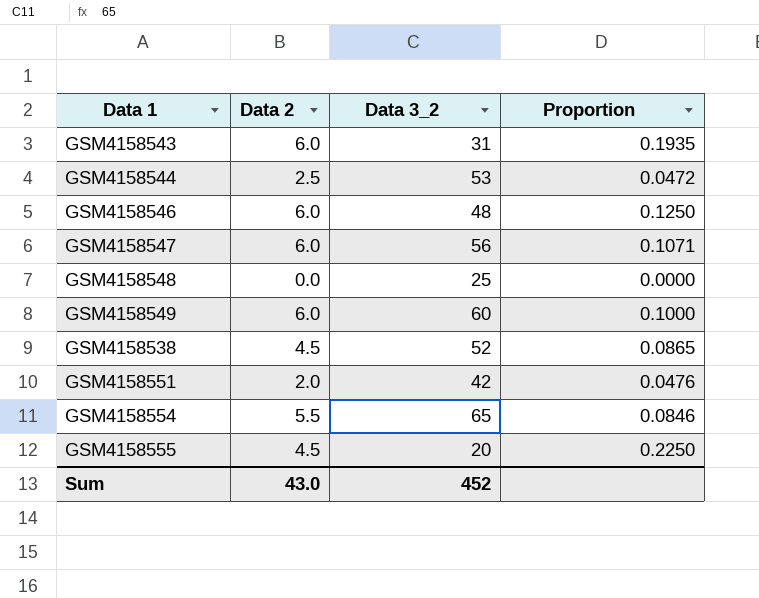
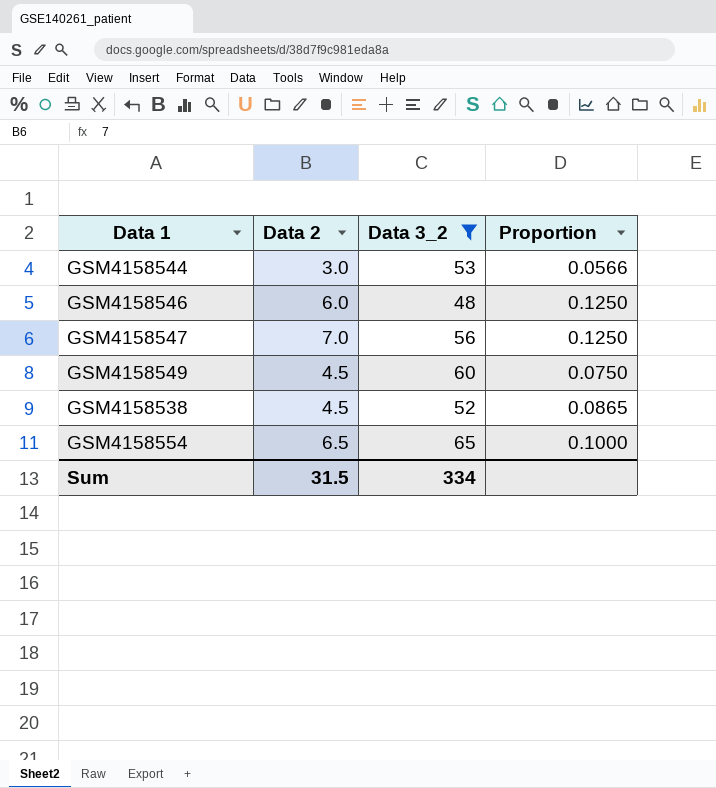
filter: none -> Data 3_2 >= 48
GSM4158544 | Data 2: 2.5 -> 3.0
GSM4158544 | Proportion: 0.0472 -> 0.0566
GSM4158547 | Data 2: 6.0 -> 7.0
GSM4158547 | Proportion: 0.1071 -> 0.1250
GSM4158549 | Data 2: 6.0 -> 4.5
GSM4158549 | Proportion: 0.1000 -> 0.0750
GSM4158554 | Data 2: 5.5 -> 6.5
GSM4158554 | Proportion: 0.0846 -> 0.1000
Sum | Data 2: 43.0 -> 31.5
Sum | Data 3_2: 452 -> 334

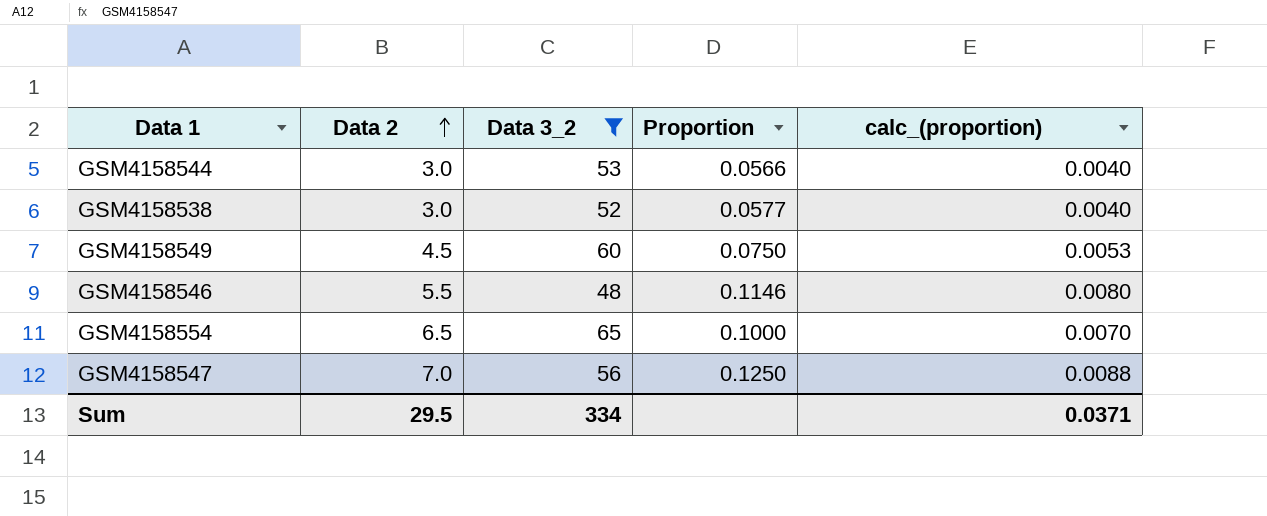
row order: none -> Data 2 ascending
column calc_(proportion) | formula: none -> [Proportion] * 0.07
GSM4158538 | Data 2: 4.5 -> 3.0
GSM4158538 | Proportion: 0.0865 -> 0.0577
GSM4158546 | Data 2: 6.0 -> 5.5
GSM4158546 | Proportion: 0.1250 -> 0.1146
Sum | Data 2: 31.5 -> 29.5

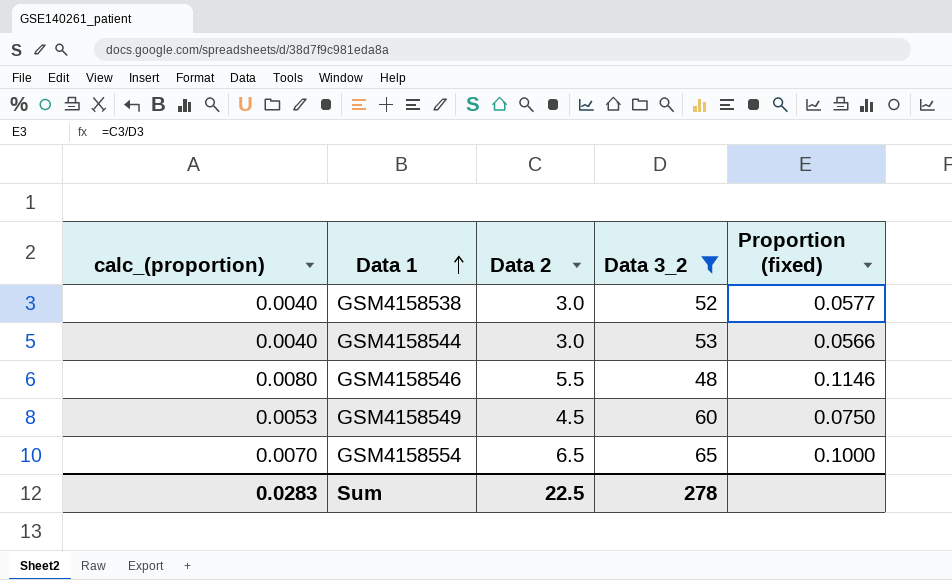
row order: Data 2 ascending -> Data 1 ascending
column calc_(proportion) | position: 5 -> 1
column name: Proportion -> Proportion (fixed)
row GSM4158547: 7.0 | 56 | 0.1250 | 0.0088 -> none
Sum | calc_(proportion): 0.0371 -> 0.0283
Sum | Data 2: 29.5 -> 22.5
Sum | Data 3_2: 334 -> 278

